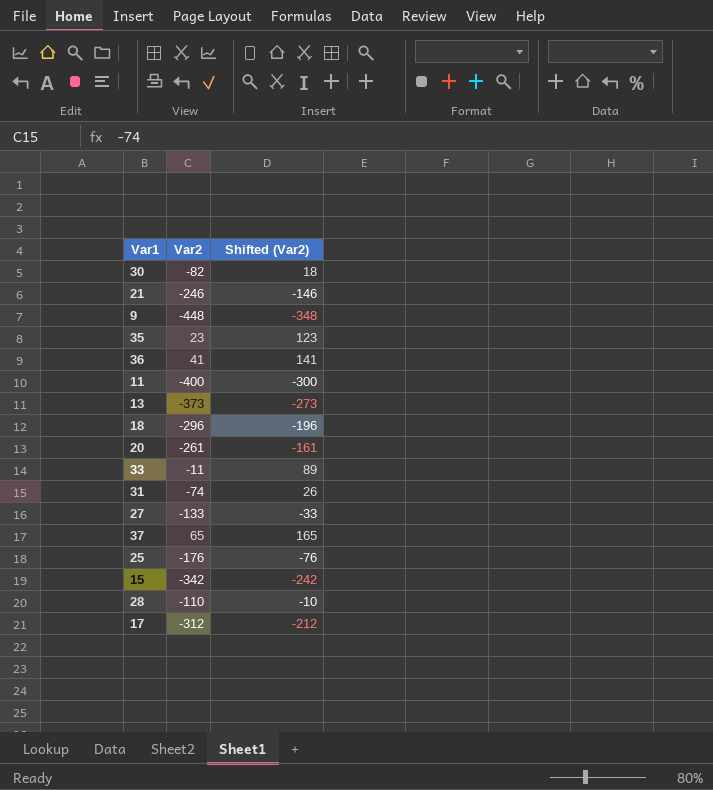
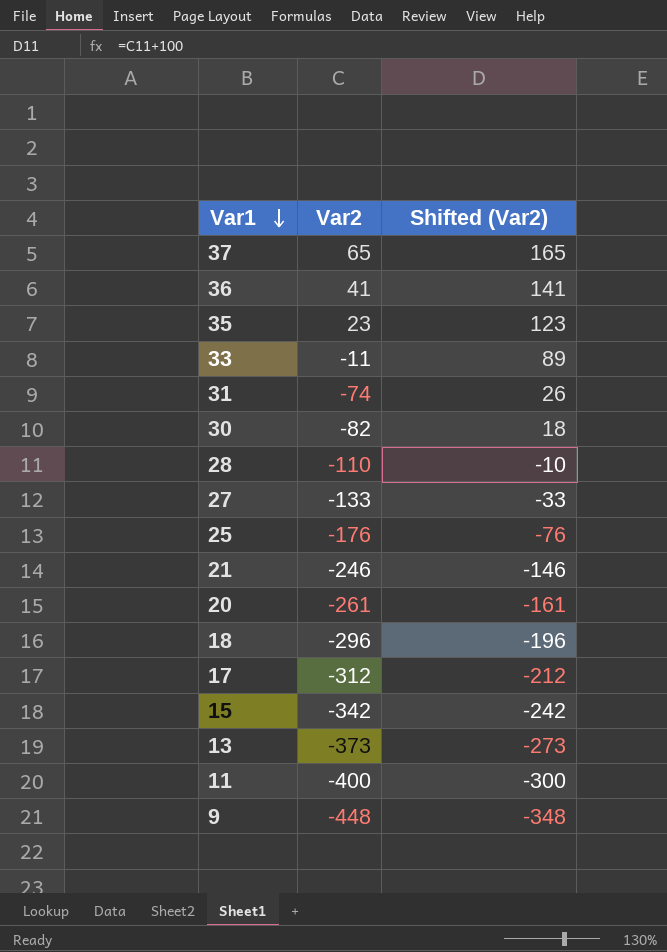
row order: none -> Var1 descending

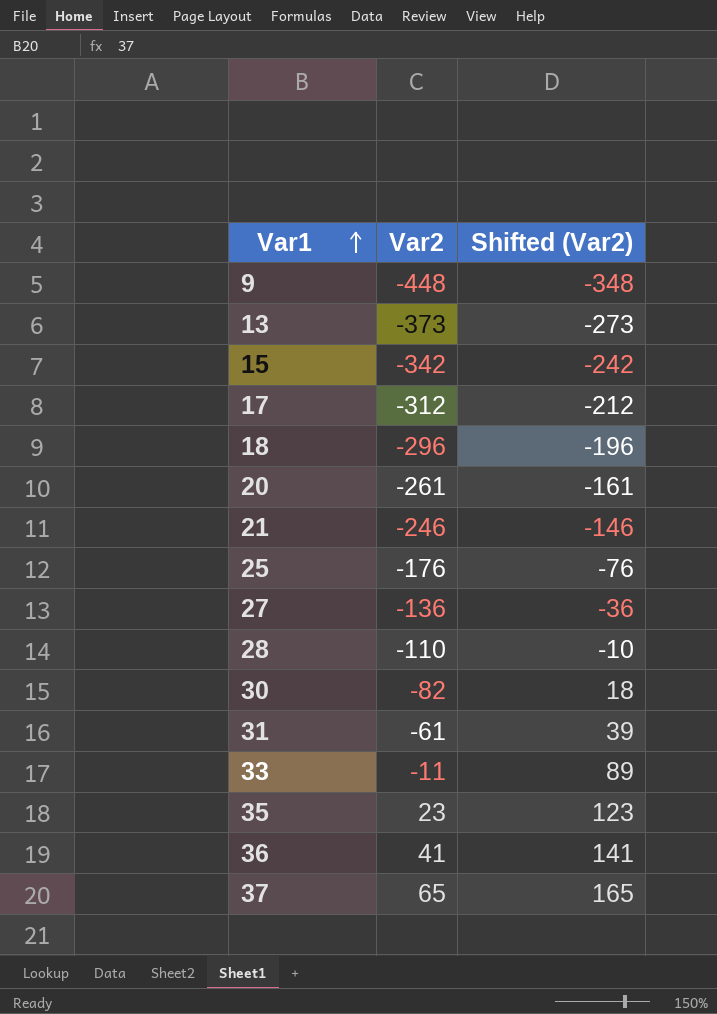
row order: Var1 descending -> Var1 ascending
row 11: -400 | -300 -> none
27 | Var2: -133 -> -136
27 | Shifted (Var2): -33 -> -36
31 | Var2: -74 -> -61
31 | Shifted (Var2): 26 -> 39

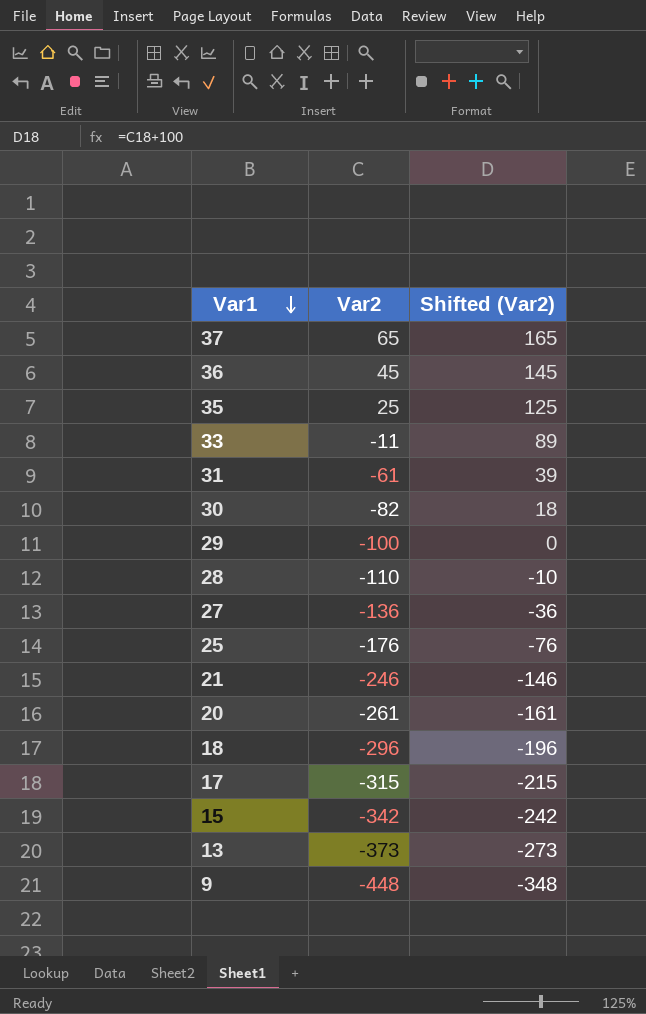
row order: Var1 ascending -> Var1 descending
36 | Var2: 41 -> 45
36 | Shifted (Var2): 141 -> 145
35 | Var2: 23 -> 25
35 | Shifted (Var2): 123 -> 125
row 29: none -> -100 | 0
17 | Var2: -312 -> -315
17 | Shifted (Var2): -212 -> -215

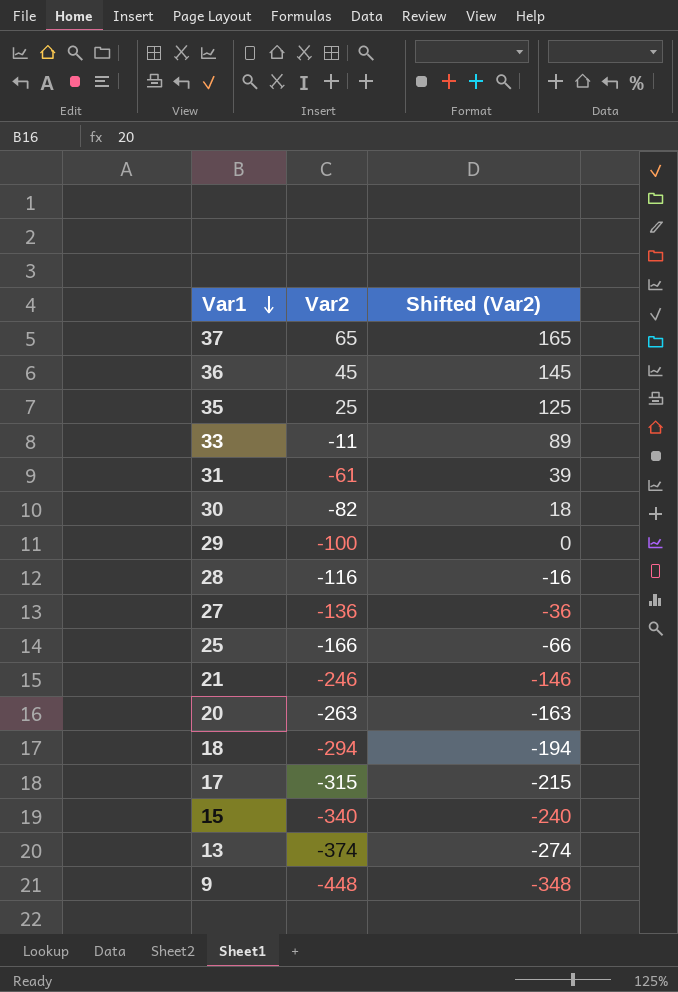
28 | Var2: -110 -> -116
28 | Shifted (Var2): -10 -> -16
25 | Var2: -176 -> -166
25 | Shifted (Var2): -76 -> -66
20 | Var2: -261 -> -263
20 | Shifted (Var2): -161 -> -163
18 | Var2: -296 -> -294
18 | Shifted (Var2): -196 -> -194
15 | Var2: -342 -> -340
15 | Shifted (Var2): -242 -> -240
13 | Var2: -373 -> -374
13 | Shifted (Var2): -273 -> -274

